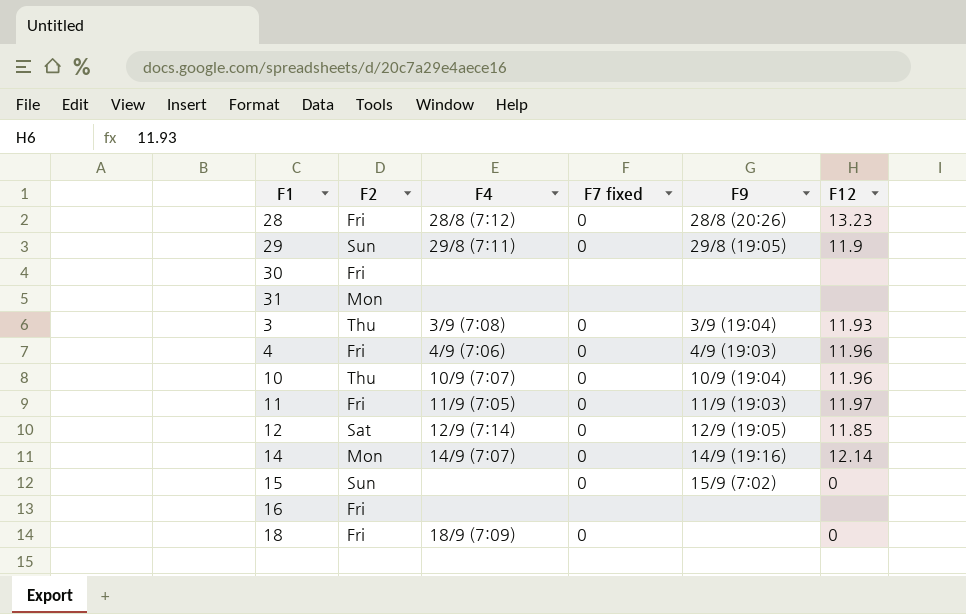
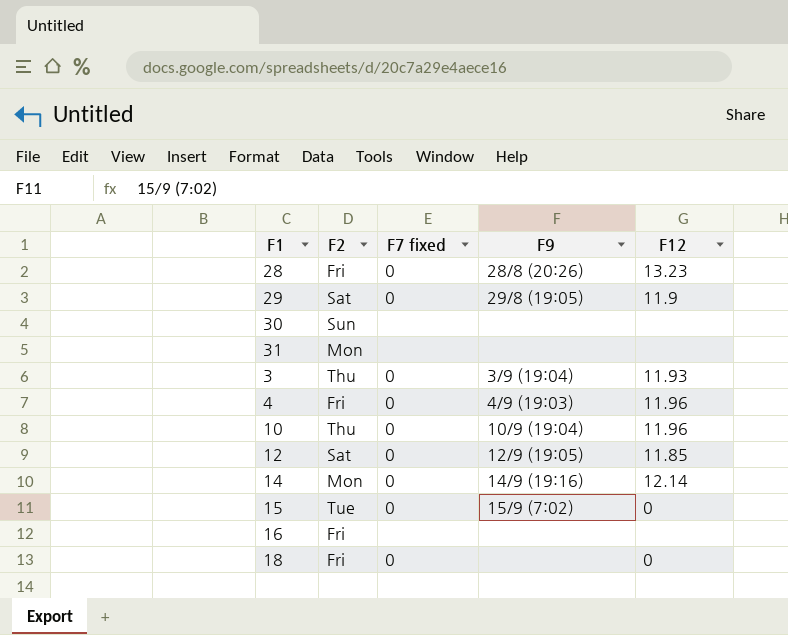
column F4 | position: 3 -> none
row 11: Fri | 11/9 (7:05) | 0 | 11/9 (19:03) | 11.97 -> none
29 | F2: Sun -> Sat
30 | F2: Fri -> Sun
15 | F2: Sun -> Tue

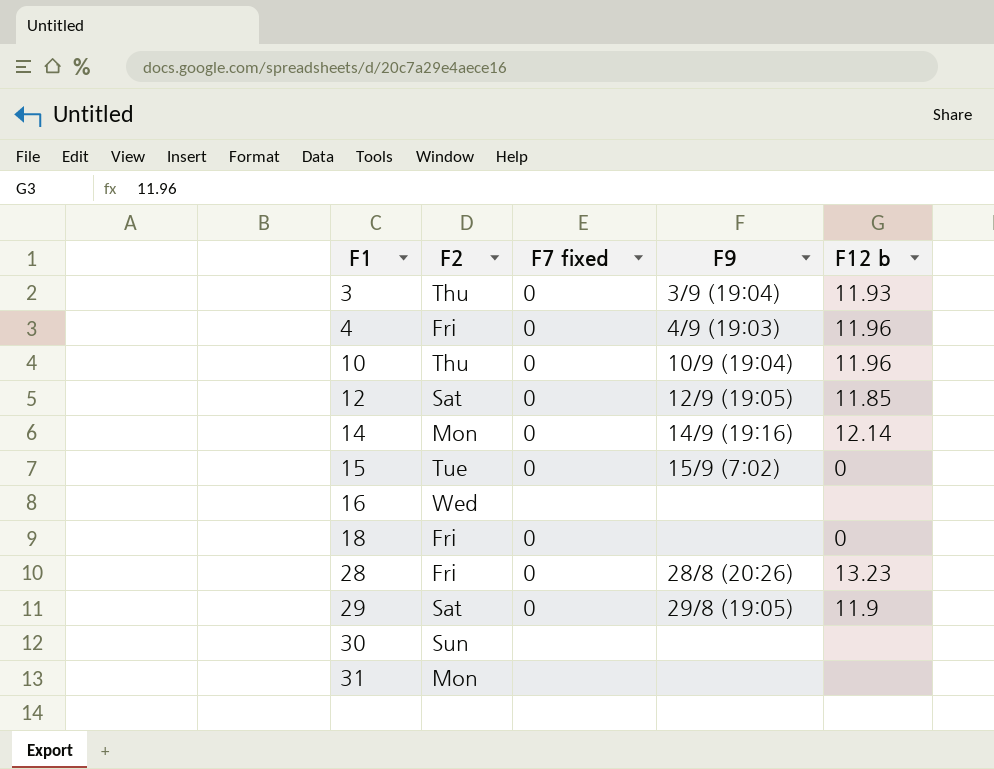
row order: none -> F1 ascending
column name: F12 -> F12 b
16 | F2: Fri -> Wed

